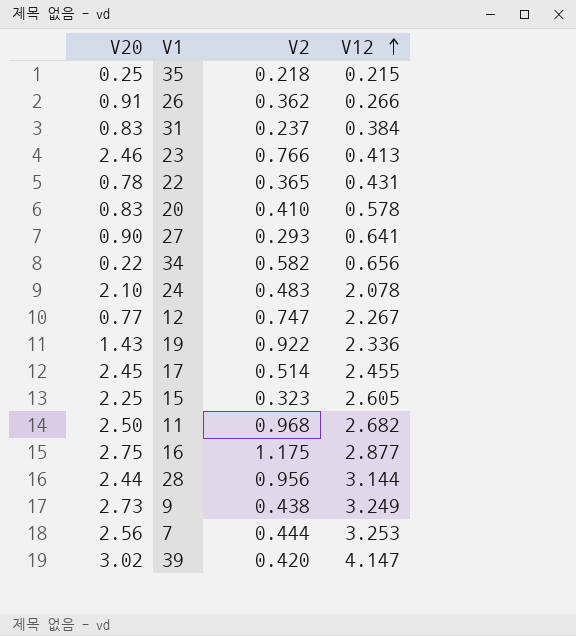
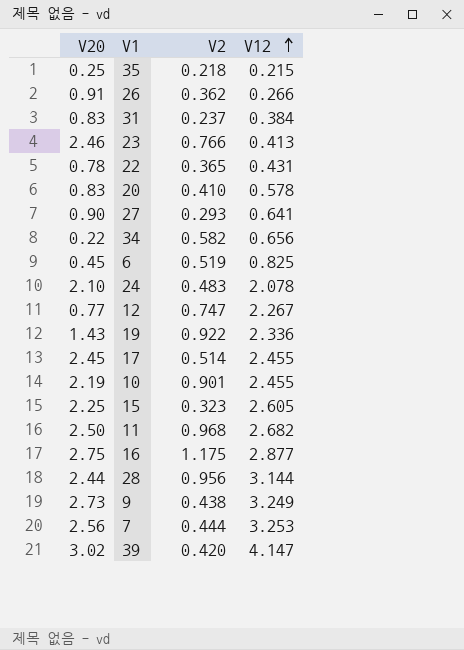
row 6: none -> 0.45 | 0.519 | 0.825
row 10: none -> 2.19 | 0.901 | 2.455

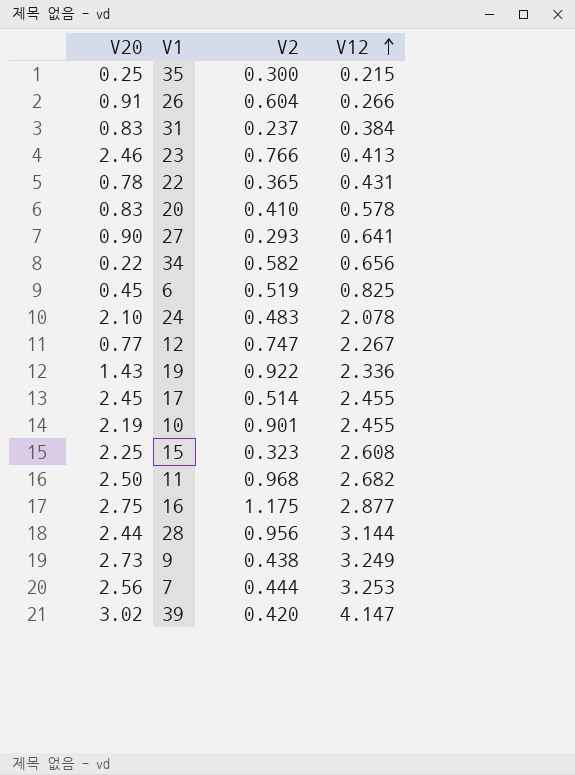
35 | V2: 0.218 -> 0.300
26 | V2: 0.362 -> 0.604
15 | V12: 2.605 -> 2.608

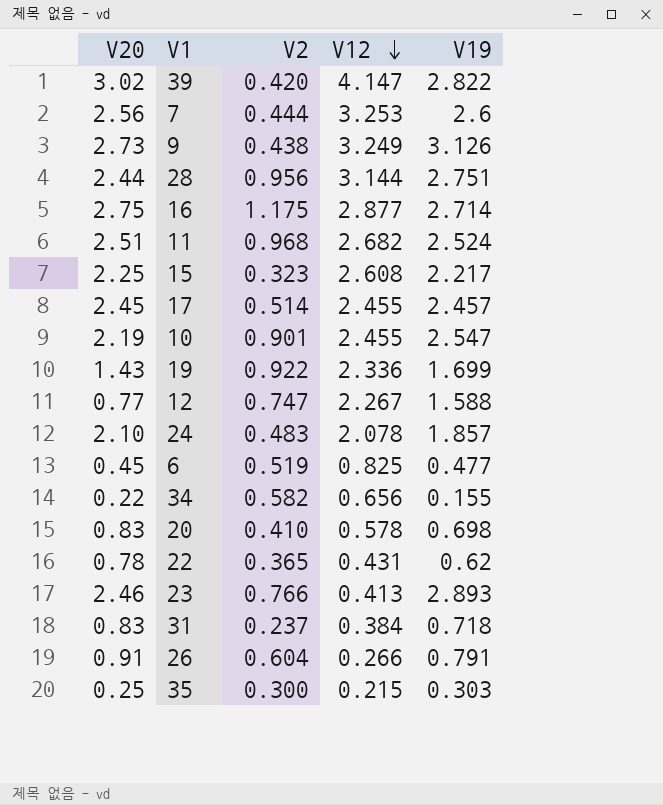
row order: V12 ascending -> V12 descending
column V19 | position: none -> 5
row 27: 0.90 | 0.293 | 0.641 -> none
11 | V20: 2.50 -> 2.51

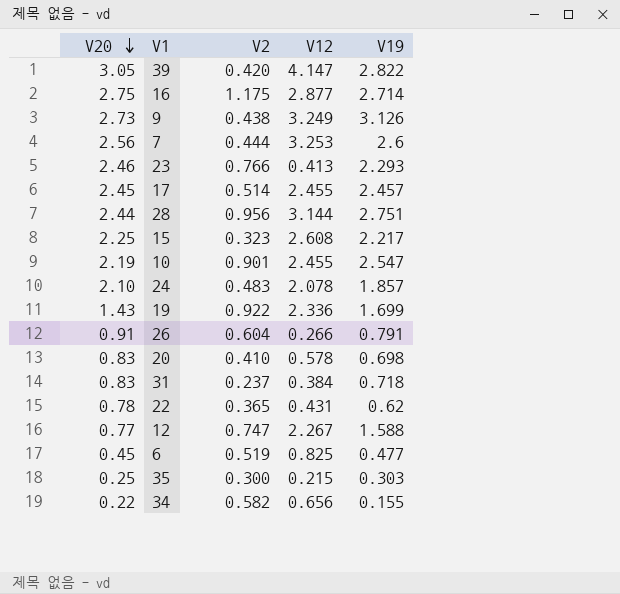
row order: V12 descending -> V20 descending
row 11: 2.51 | 0.968 | 2.682 | 2.524 -> none
39 | V20: 3.02 -> 3.05
23 | V19: 2.893 -> 2.293

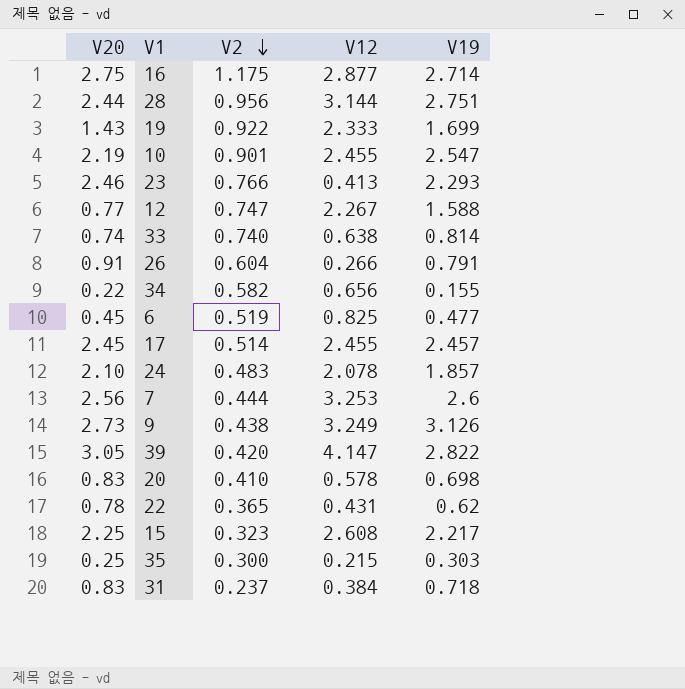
row order: V20 descending -> V2 descending
19 | V12: 2.336 -> 2.333
row 33: none -> 0.74 | 0.740 | 0.638 | 0.814

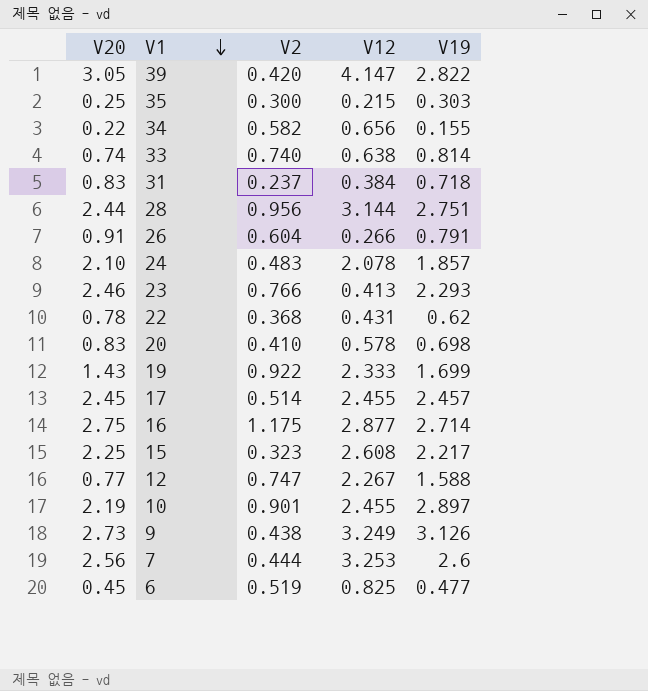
row order: V2 descending -> V1 descending
22 | V2: 0.365 -> 0.368
10 | V19: 2.547 -> 2.897

